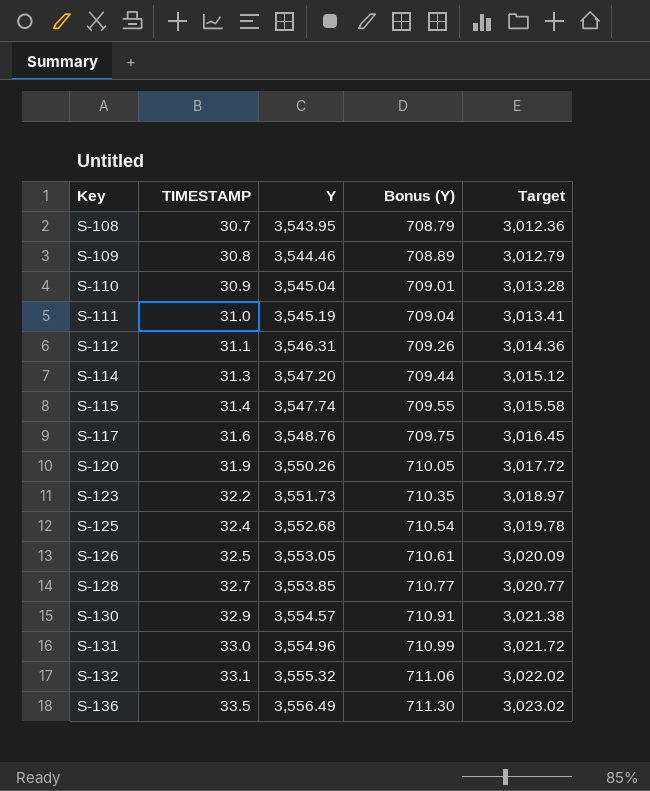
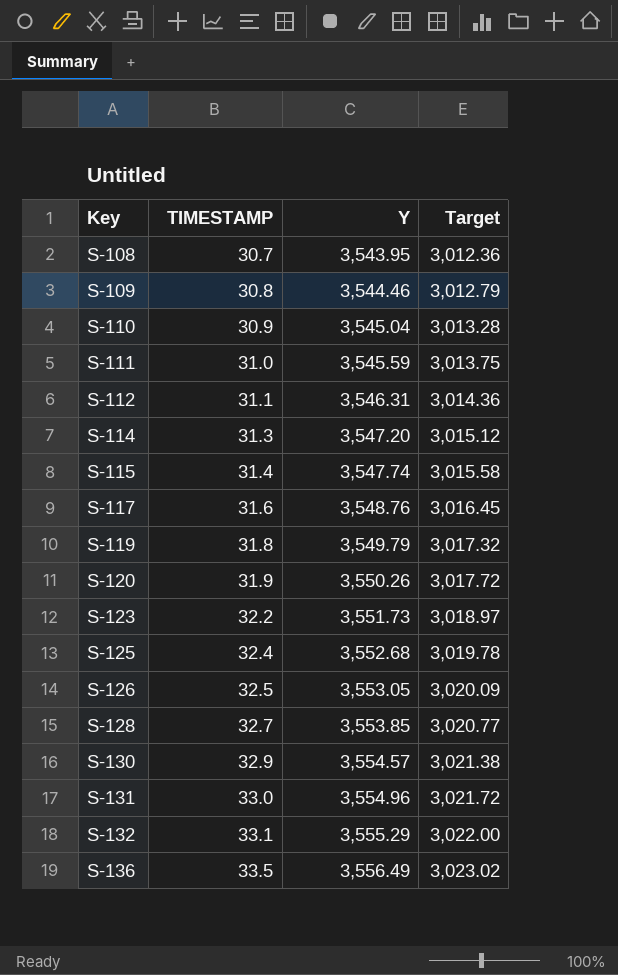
column Bonus (Y) | formula: [Y] * 0.2 -> none
S-111 | Y: 3,545.19 -> 3,545.59
S-111 | Target: 3,013.41 -> 3,013.75
row S-119: none -> 31.8 | 3,549.79 | 3,017.32
S-132 | Y: 3,555.32 -> 3,555.29
S-132 | Target: 3,022.02 -> 3,022.00

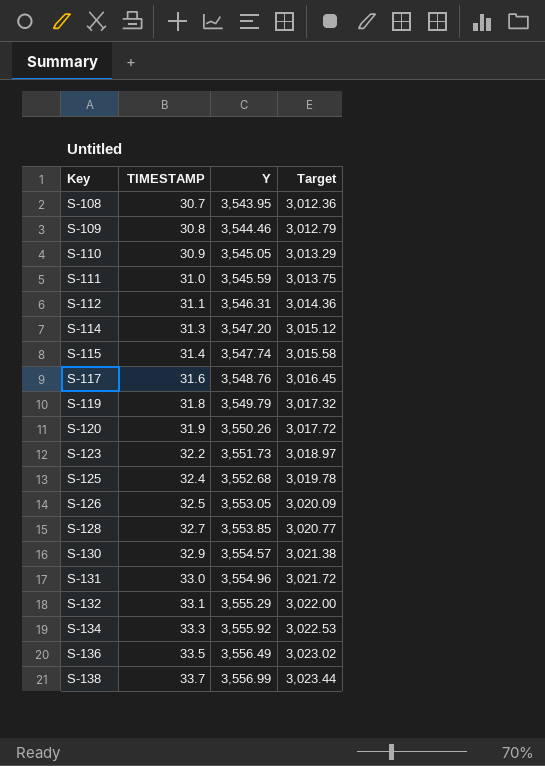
S-110 | Y: 3,545.04 -> 3,545.05
S-110 | Target: 3,013.28 -> 3,013.29
row S-134: none -> 33.3 | 3,555.92 | 3,022.53
row S-138: none -> 33.7 | 3,556.99 | 3,023.44

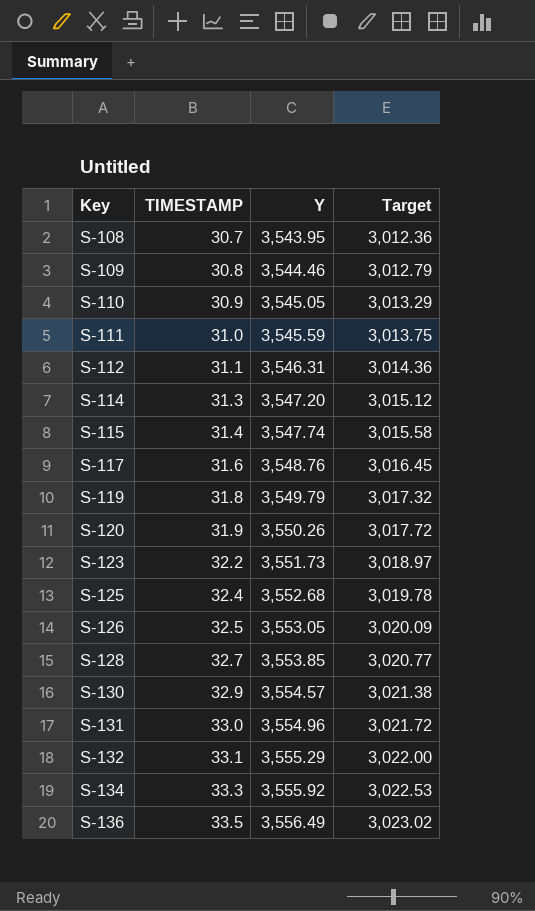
row S-138: 33.7 | 3,556.99 | 3,023.44 -> none

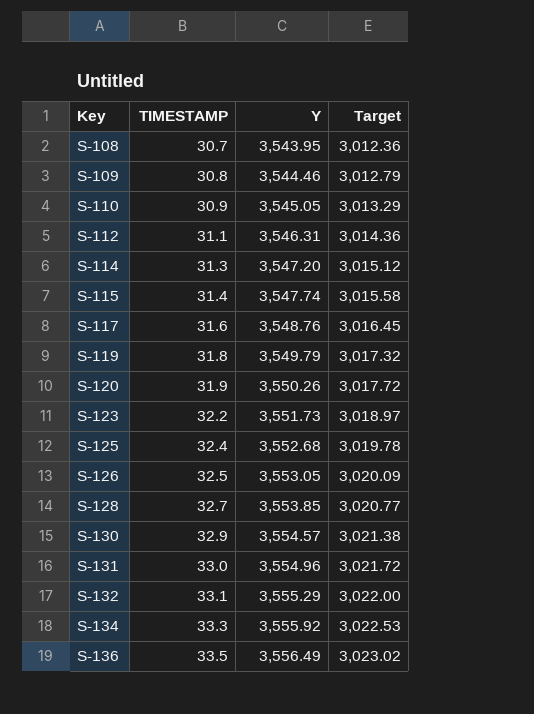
row S-111: 31.0 | 3,545.59 | 3,013.75 -> none

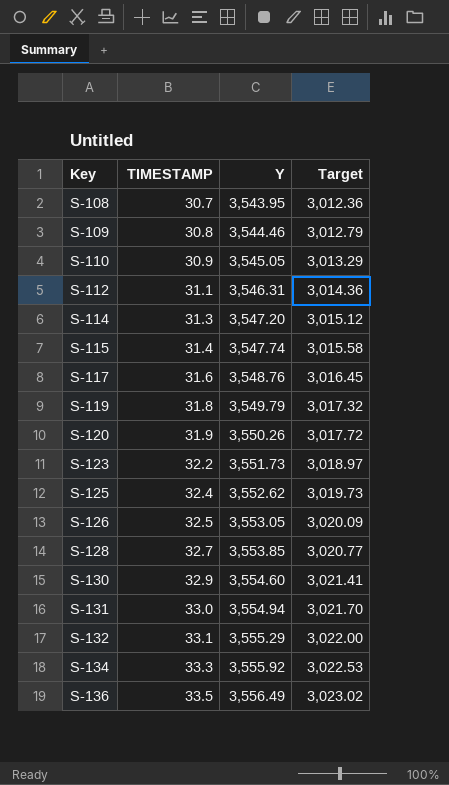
S-125 | Y: 3,552.68 -> 3,552.62
S-125 | Target: 3,019.78 -> 3,019.73
S-130 | Y: 3,554.57 -> 3,554.60
S-130 | Target: 3,021.38 -> 3,021.41
S-131 | Y: 3,554.96 -> 3,554.94
S-131 | Target: 3,021.72 -> 3,021.70

